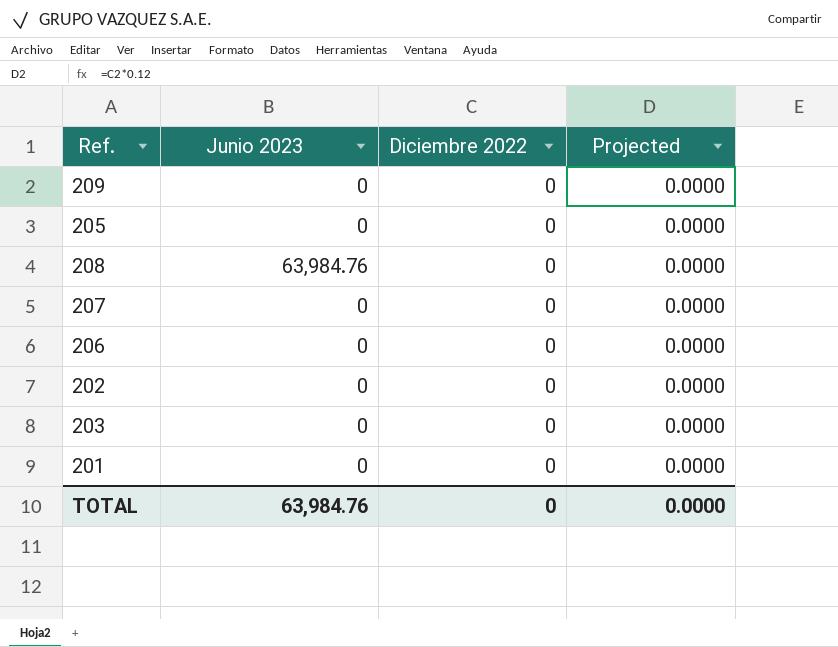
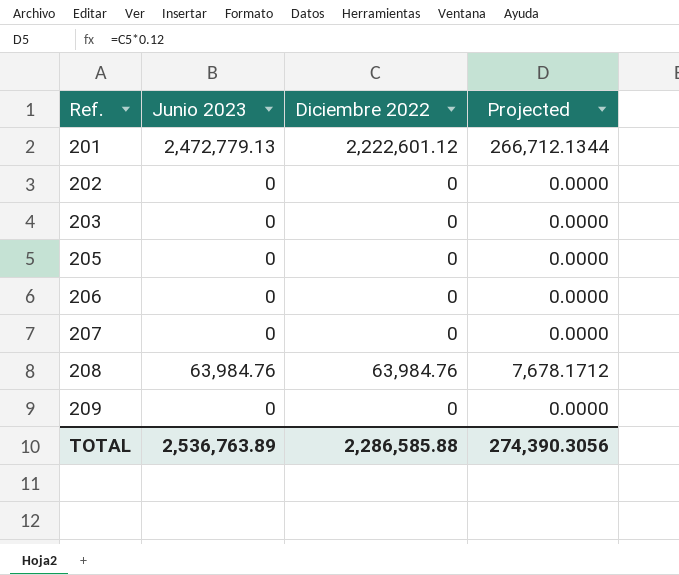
row order: none -> Ref. ascending
201 | Junio 2023: 0 -> 2,472,779.13
201 | Diciembre 2022: 0 -> 2,222,601.12
201 | Projected: 0.0000 -> 266,712.1344
208 | Diciembre 2022: 0 -> 63,984.76
208 | Projected: 0.0000 -> 7,678.1712
TOTAL | Junio 2023: 63,984.76 -> 2,536,763.89
TOTAL | Diciembre 2022: 0 -> 2,286,585.88
TOTAL | Projected: 0.0000 -> 274,390.3056

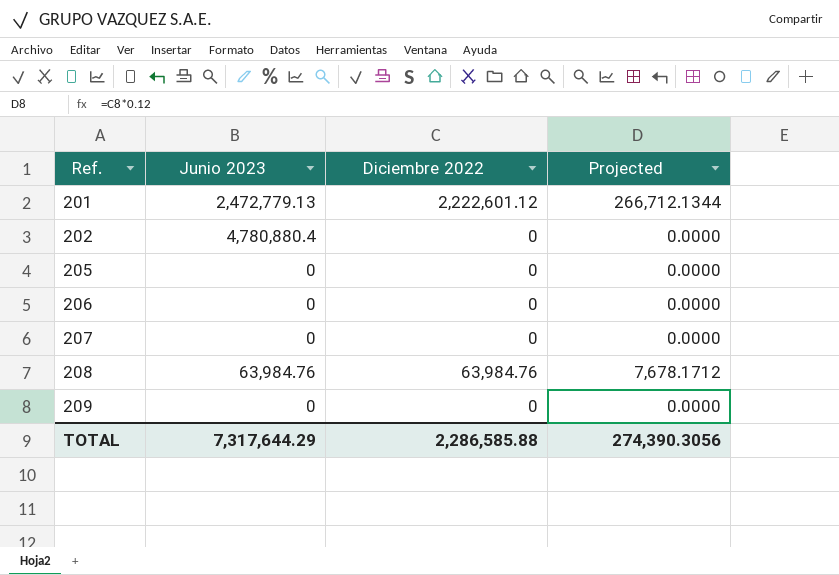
row 203: 0 | 0 | 0.0000 -> none
202 | Junio 2023: 0 -> 4,780,880.4
TOTAL | Junio 2023: 2,536,763.89 -> 7,317,644.29

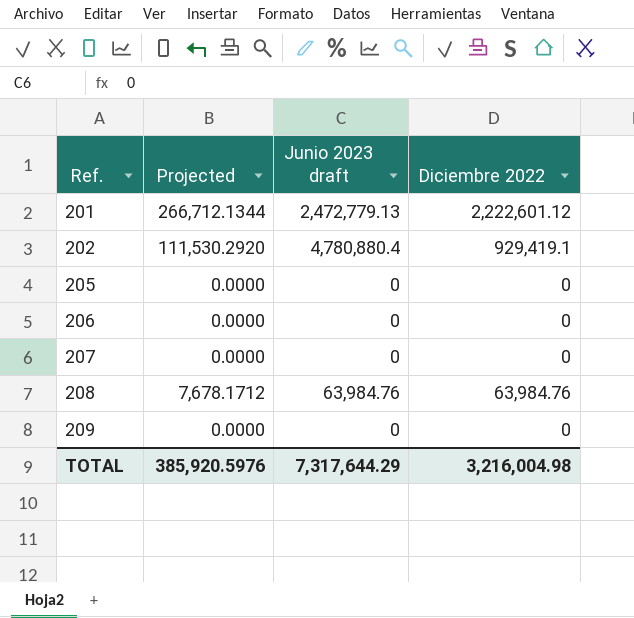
column Projected | position: 4 -> 2
column name: Junio 2023 -> Junio 2023 draft
202 | Projected: 0.0000 -> 111,530.2920
202 | Diciembre 2022: 0 -> 929,419.1
TOTAL | Projected: 274,390.3056 -> 385,920.5976
TOTAL | Diciembre 2022: 2,286,585.88 -> 3,216,004.98

